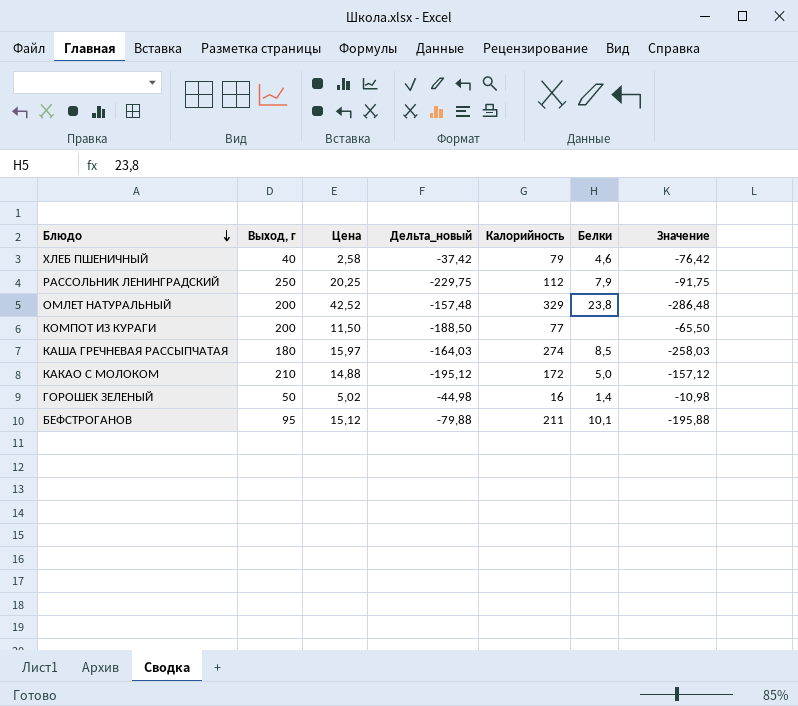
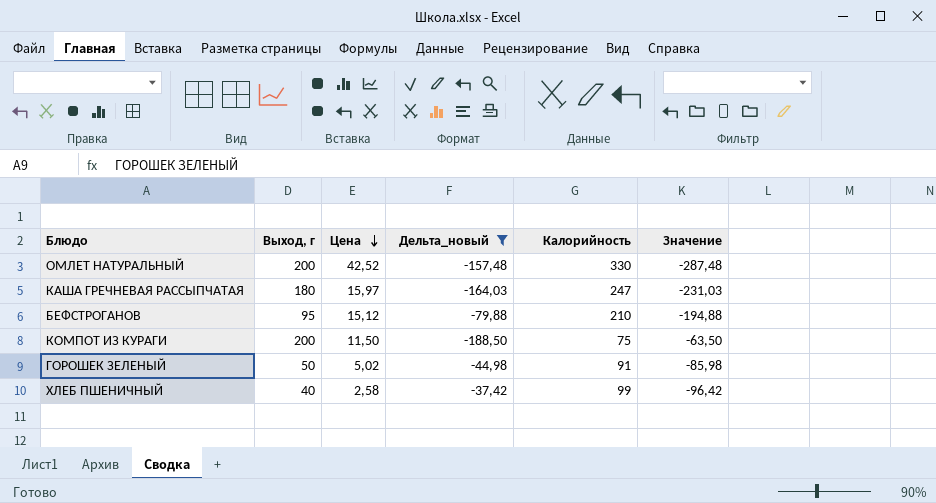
filter: none -> Дельта_новый >= -188,50
row order: Блюдо descending -> Цена descending
column Белки | position: 6 -> none
ОМЛЕТ НАТУРАЛЬНЫЙ | Калорийность: 329 -> 330
ОМЛЕТ НАТУРАЛЬНЫЙ | Значение: -286,48 -> -287,48
КАША ГРЕЧНЕВАЯ РАССЫПЧАТАЯ | Калорийность: 274 -> 247
КАША ГРЕЧНЕВАЯ РАССЫПЧАТАЯ | Значение: -258,03 -> -231,03
БЕФСТРОГАНОВ | Калорийность: 211 -> 210
БЕФСТРОГАНОВ | Значение: -195,88 -> -194,88
КОМПОТ ИЗ КУРАГИ | Калорийность: 77 -> 75
КОМПОТ ИЗ КУРАГИ | Значение: -65,50 -> -63,50
ГОРОШЕК ЗЕЛЕНЫЙ | Калорийность: 16 -> 91
ГОРОШЕК ЗЕЛЕНЫЙ | Значение: -10,98 -> -85,98
ХЛЕБ ПШЕНИЧНЫЙ | Калорийность: 79 -> 99
ХЛЕБ ПШЕНИЧНЫЙ | Значение: -76,42 -> -96,42

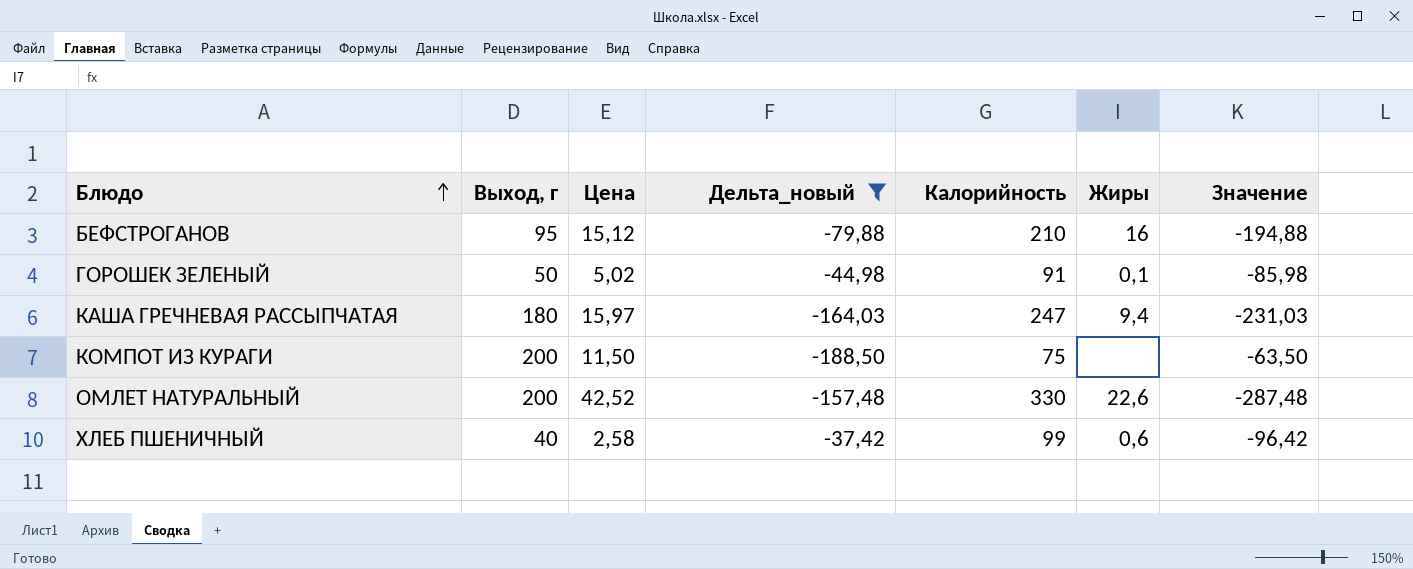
row order: Цена descending -> Блюдо ascending
column Жиры | position: none -> 6

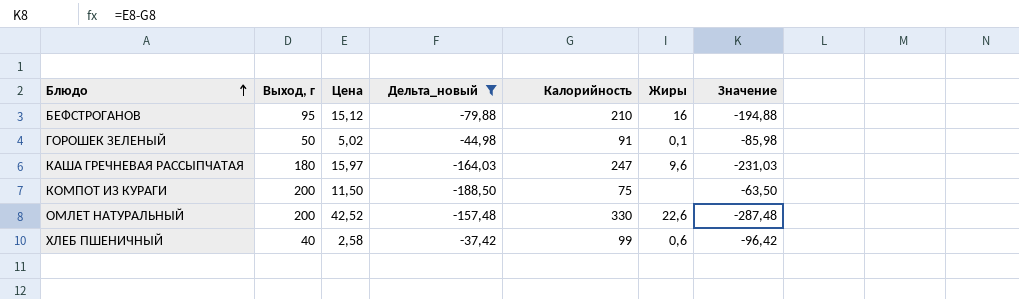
КАША ГРЕЧНЕВАЯ РАССЫПЧАТАЯ | Жиры: 9,4 -> 9,6

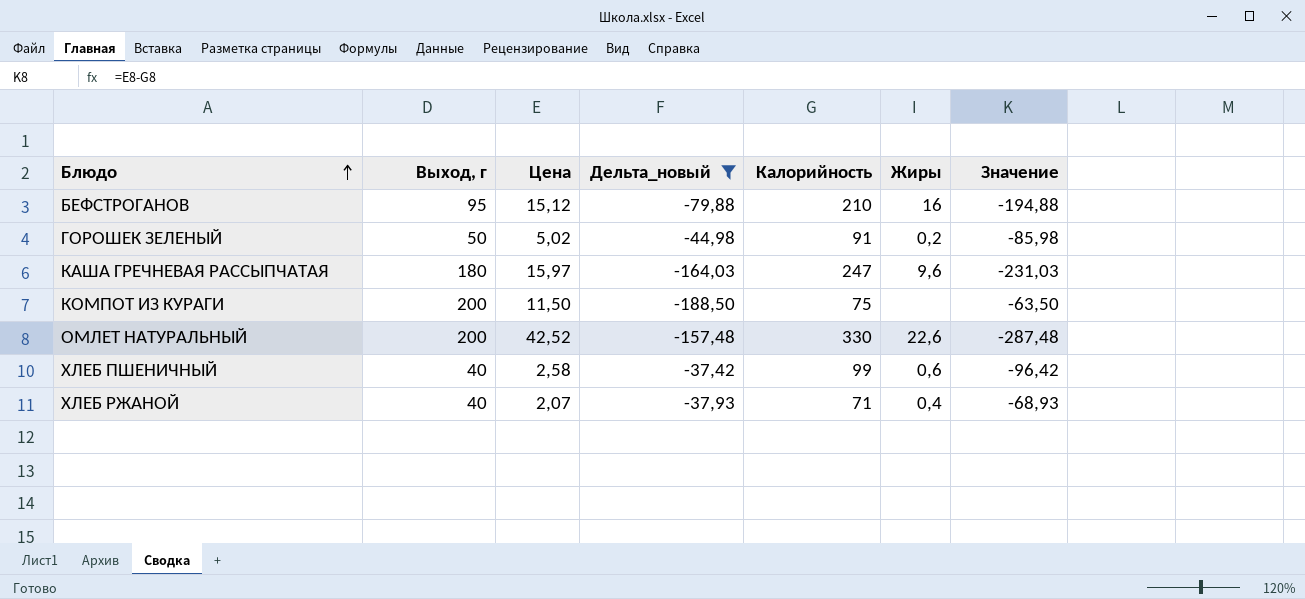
ГОРОШЕК ЗЕЛЕНЫЙ | Жиры: 0,1 -> 0,2
row ХЛЕБ РЖАНОЙ: none -> 40 | 2,07 | -37,93 | 71 | 0,4 | -68,93

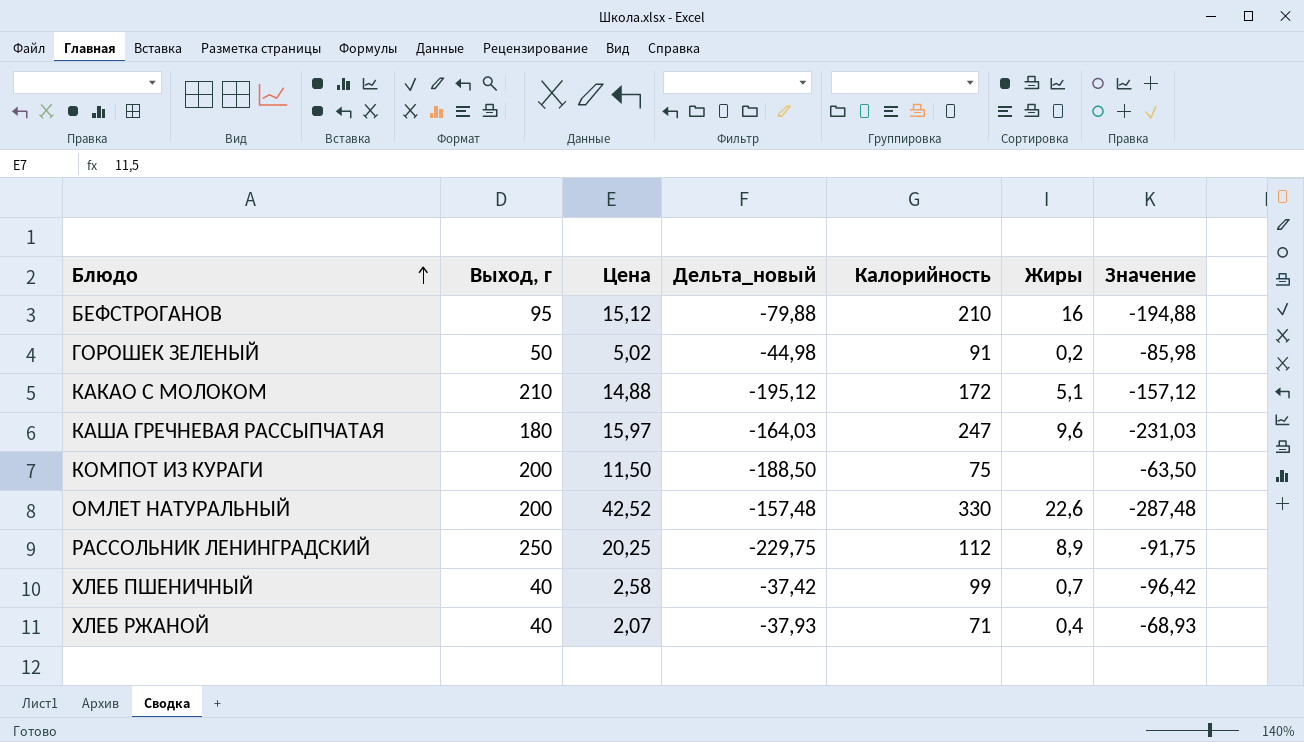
filter: Дельта_новый >= -188,50 -> none
ХЛЕБ ПШЕНИЧНЫЙ | Жиры: 0,6 -> 0,7

